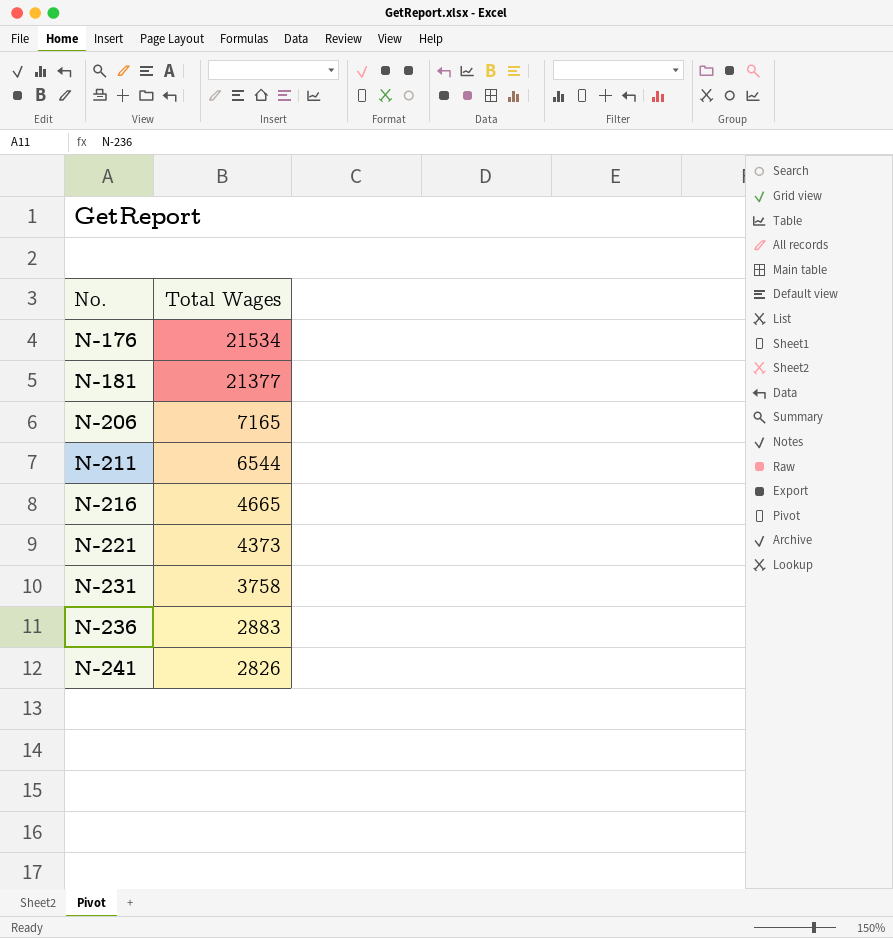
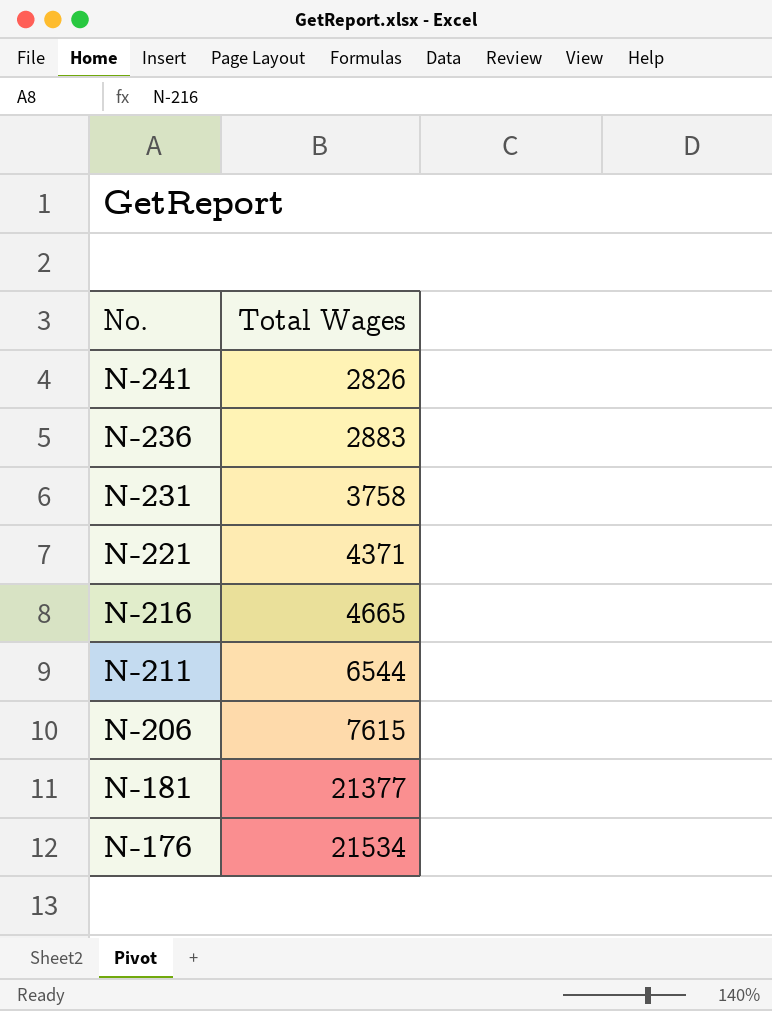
row order: No. ascending -> No. descending
N-221 | Total Wages: 4373 -> 4371
N-206 | Total Wages: 7165 -> 7615

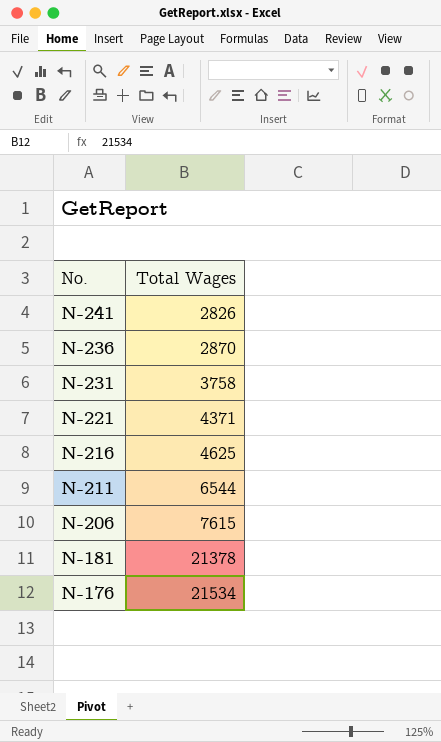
N-236 | Total Wages: 2883 -> 2870
N-216 | Total Wages: 4665 -> 4625
N-181 | Total Wages: 21377 -> 21378

